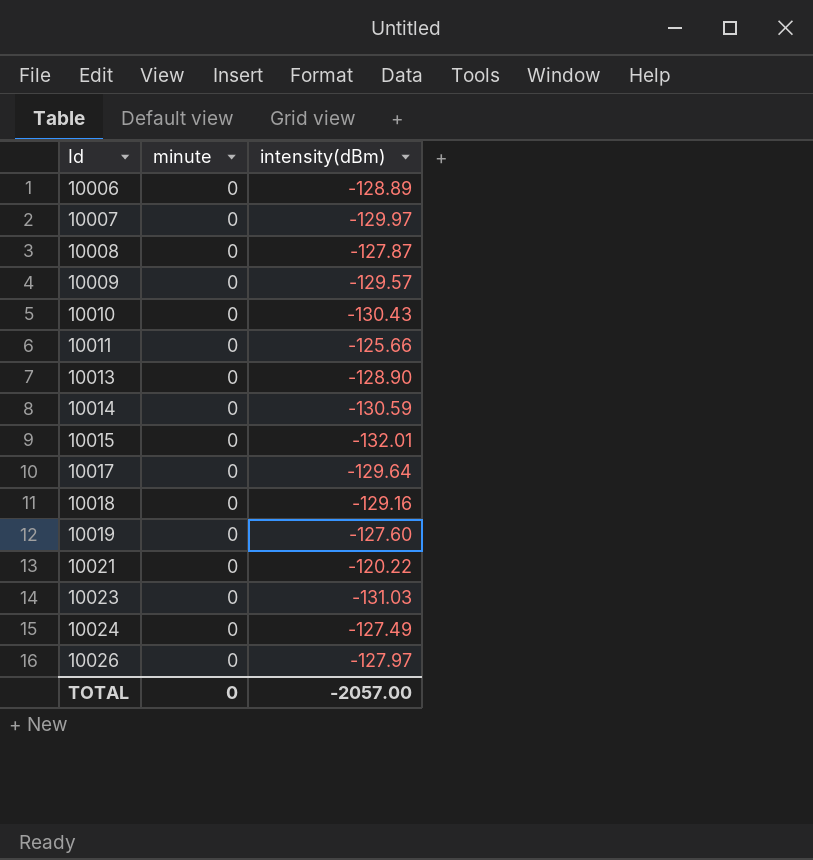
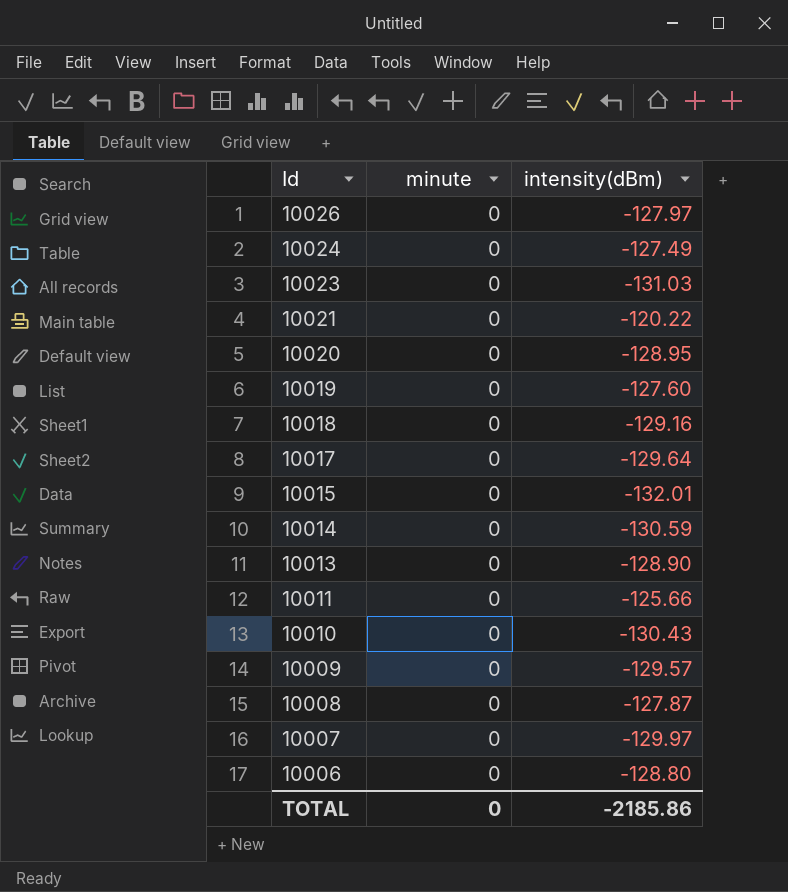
row order: Id ascending -> Id descending
row 10020: none -> 0 | -128.95
10006 | intensity(dBm): -128.89 -> -128.80
TOTAL | intensity(dBm): -2057.00 -> -2185.86

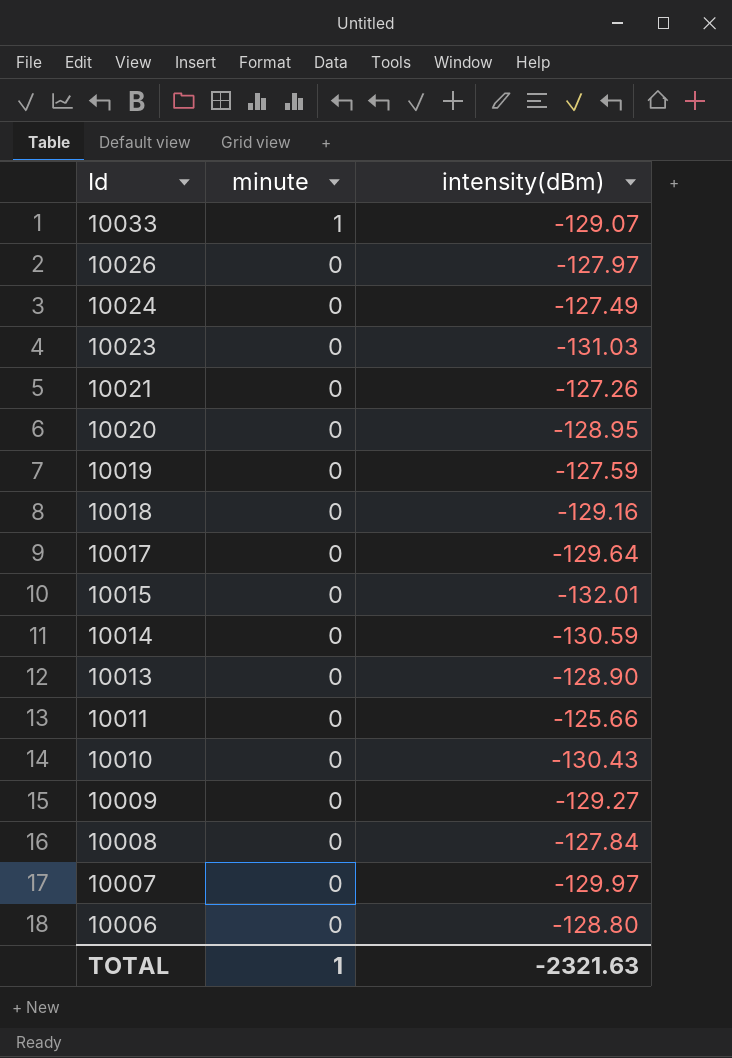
row 10033: none -> 1 | -129.07
10021 | intensity(dBm): -120.22 -> -127.26
10019 | intensity(dBm): -127.60 -> -127.59
10009 | intensity(dBm): -129.57 -> -129.27
10008 | intensity(dBm): -127.87 -> -127.84
TOTAL | minute: 0 -> 1
TOTAL | intensity(dBm): -2185.86 -> -2321.63

